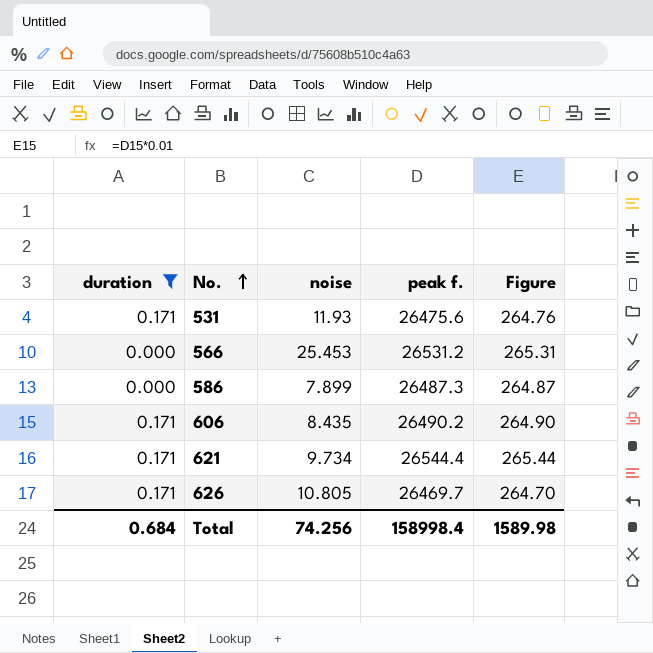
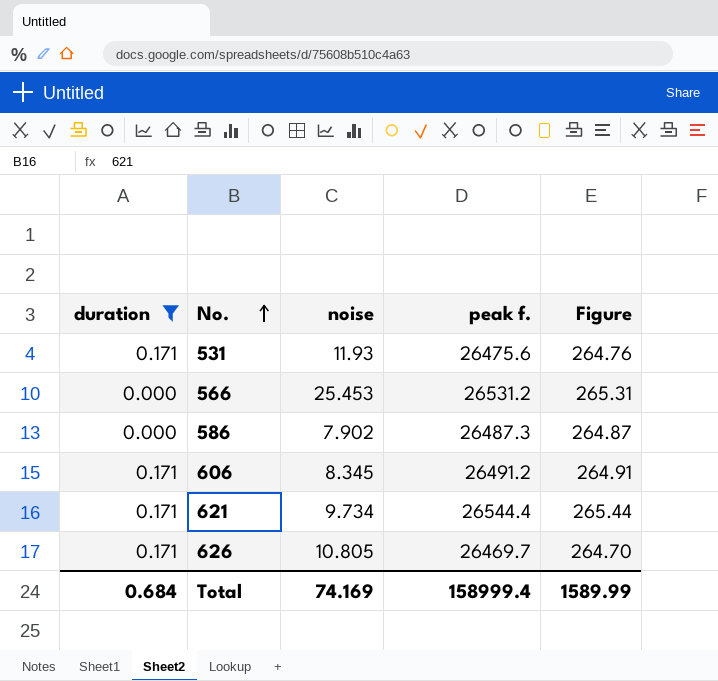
586 | noise: 7.899 -> 7.902
606 | noise: 8.435 -> 8.345
606 | peak f.: 26490.2 -> 26491.2
606 | Figure: 264.90 -> 264.91
Total | noise: 74.256 -> 74.169
Total | peak f.: 158998.4 -> 158999.4
Total | Figure: 1589.98 -> 1589.99

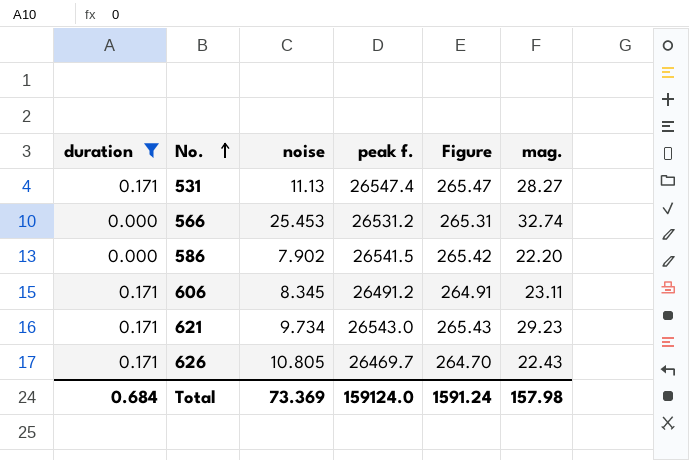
column mag. | position: none -> 6
531 | noise: 11.93 -> 11.13
531 | peak f.: 26475.6 -> 26547.4
531 | Figure: 264.76 -> 265.47
586 | peak f.: 26487.3 -> 26541.5
586 | Figure: 264.87 -> 265.42
621 | peak f.: 26544.4 -> 26543.0
621 | Figure: 265.44 -> 265.43
Total | noise: 74.169 -> 73.369
Total | peak f.: 158999.4 -> 159124.0
Total | Figure: 1589.99 -> 1591.24

